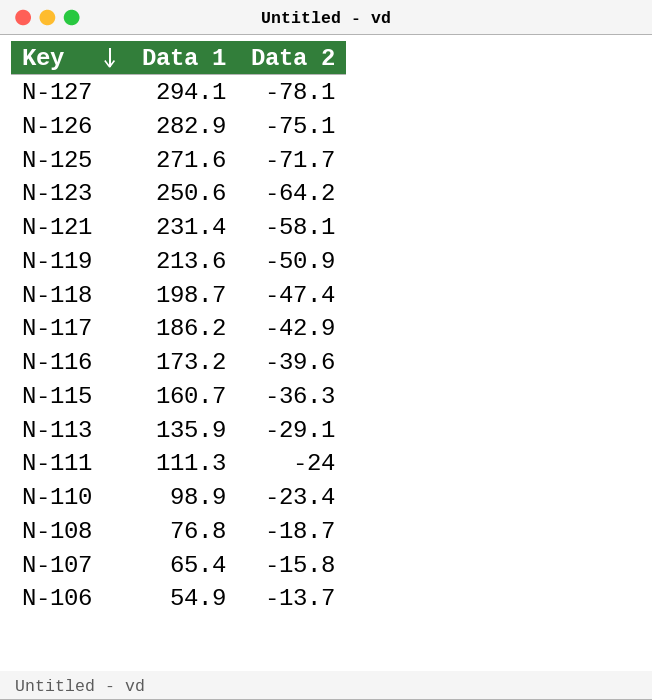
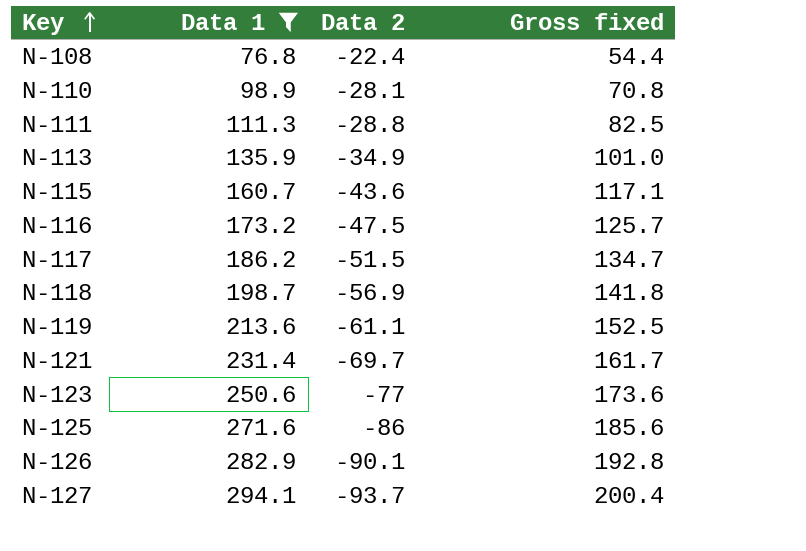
filter: none -> Data 1 >= 76.8
row order: Key descending -> Key ascending
column Gross fixed | formula: none -> [Data 1] + [Data 2]
N-108 | Data 2: -18.7 -> -22.4
N-110 | Data 2: -23.4 -> -28.1
N-111 | Data 2: -24 -> -28.8
N-113 | Data 2: -29.1 -> -34.9
N-115 | Data 2: -36.3 -> -43.6
N-116 | Data 2: -39.6 -> -47.5
N-117 | Data 2: -42.9 -> -51.5
N-118 | Data 2: -47.4 -> -56.9
N-119 | Data 2: -50.9 -> -61.1
N-121 | Data 2: -58.1 -> -69.7
N-123 | Data 2: -64.2 -> -77
N-125 | Data 2: -71.7 -> -86
N-126 | Data 2: -75.1 -> -90.1
N-127 | Data 2: -78.1 -> -93.7

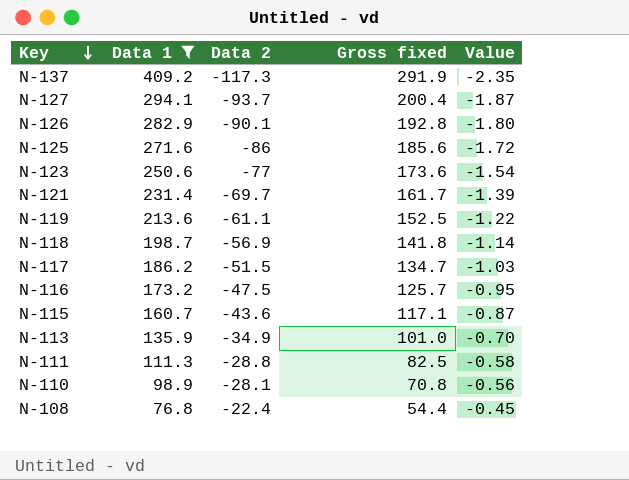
row order: Key ascending -> Key descending
column Value | formula: none -> [Data 2] * 0.02
row N-137: none -> 409.2 | -117.3 | 291.9 | -2.35

